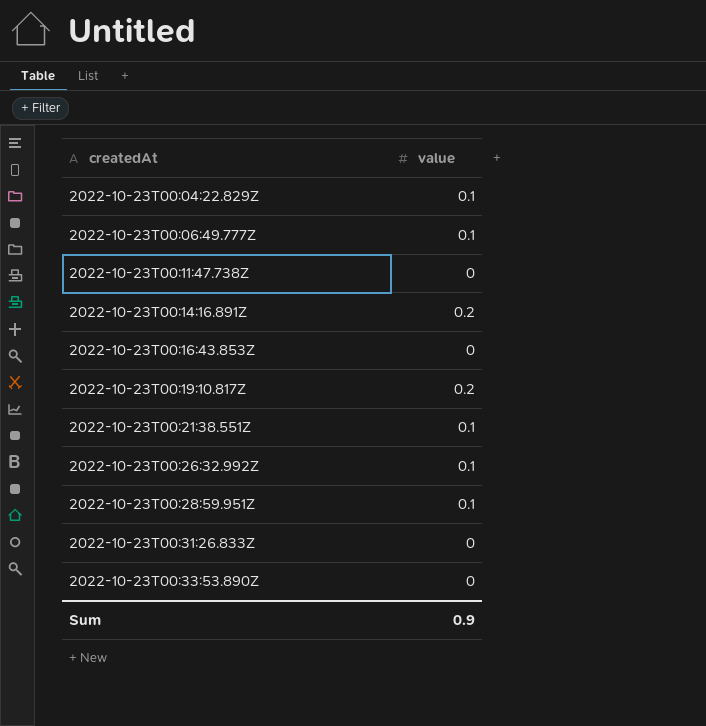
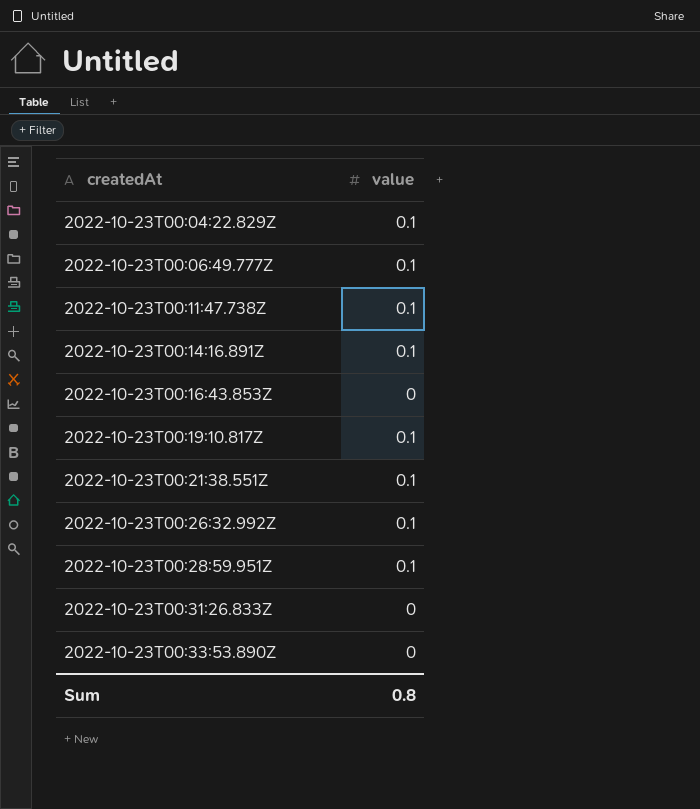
2022-10-23T00:11:47.738Z | value: 0 -> 0.1
2022-10-23T00:14:16.891Z | value: 0.2 -> 0.1
2022-10-23T00:19:10.817Z | value: 0.2 -> 0.1
Sum | value: 0.9 -> 0.8

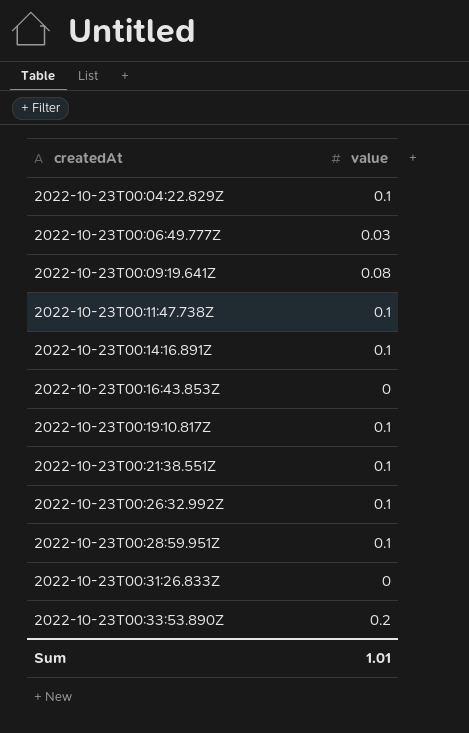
2022-10-23T00:06:49.777Z | value: 0.1 -> 0.03
row 2022-10-23T00:09:19.641Z: none -> 0.08
2022-10-23T00:33:53.890Z | value: 0 -> 0.2
Sum | value: 0.8 -> 1.01

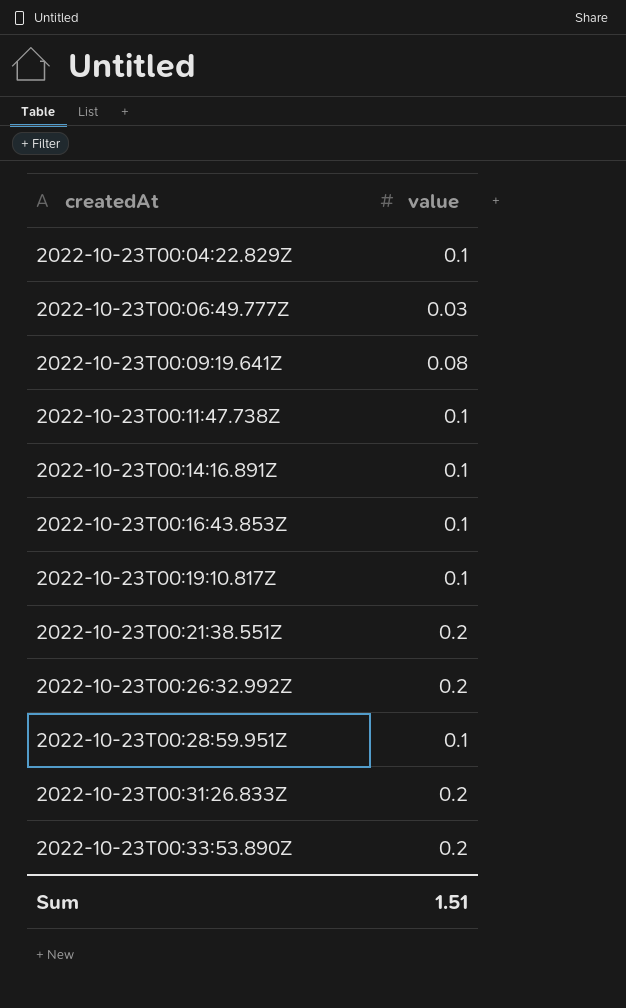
2022-10-23T00:16:43.853Z | value: 0 -> 0.1
2022-10-23T00:21:38.551Z | value: 0.1 -> 0.2
2022-10-23T00:26:32.992Z | value: 0.1 -> 0.2
2022-10-23T00:31:26.833Z | value: 0 -> 0.2
Sum | value: 1.01 -> 1.51

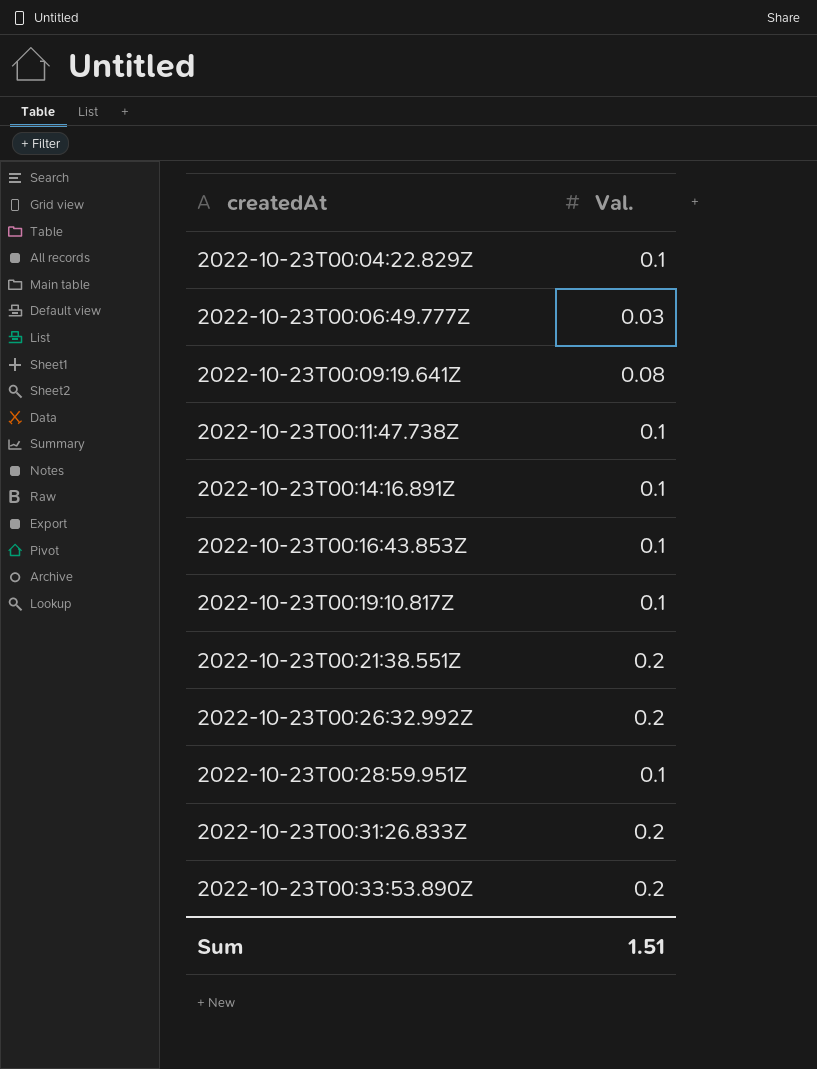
column name: value -> Val.

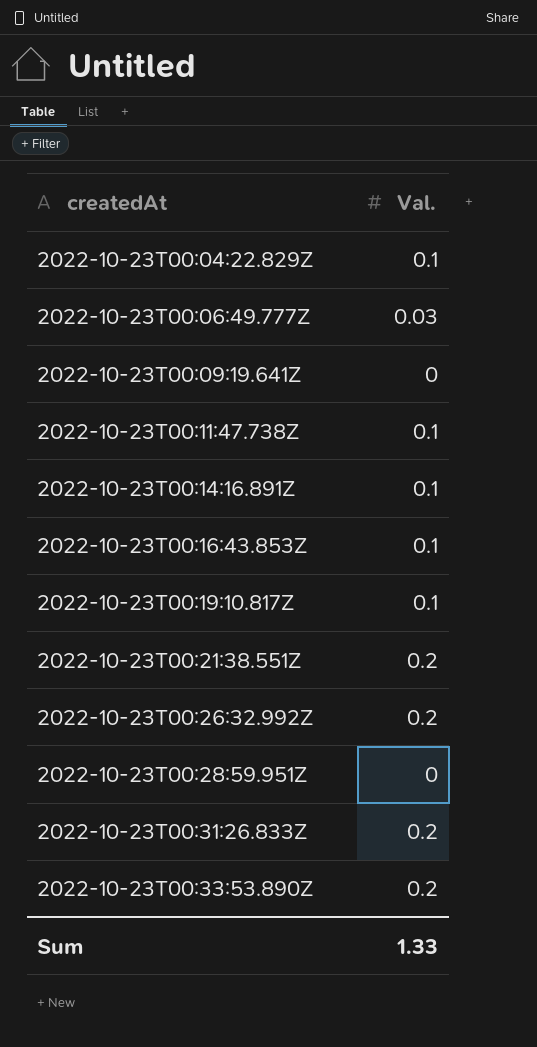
2022-10-23T00:09:19.641Z | Val.: 0.08 -> 0
2022-10-23T00:28:59.951Z | Val.: 0.1 -> 0
Sum | Val.: 1.51 -> 1.33

